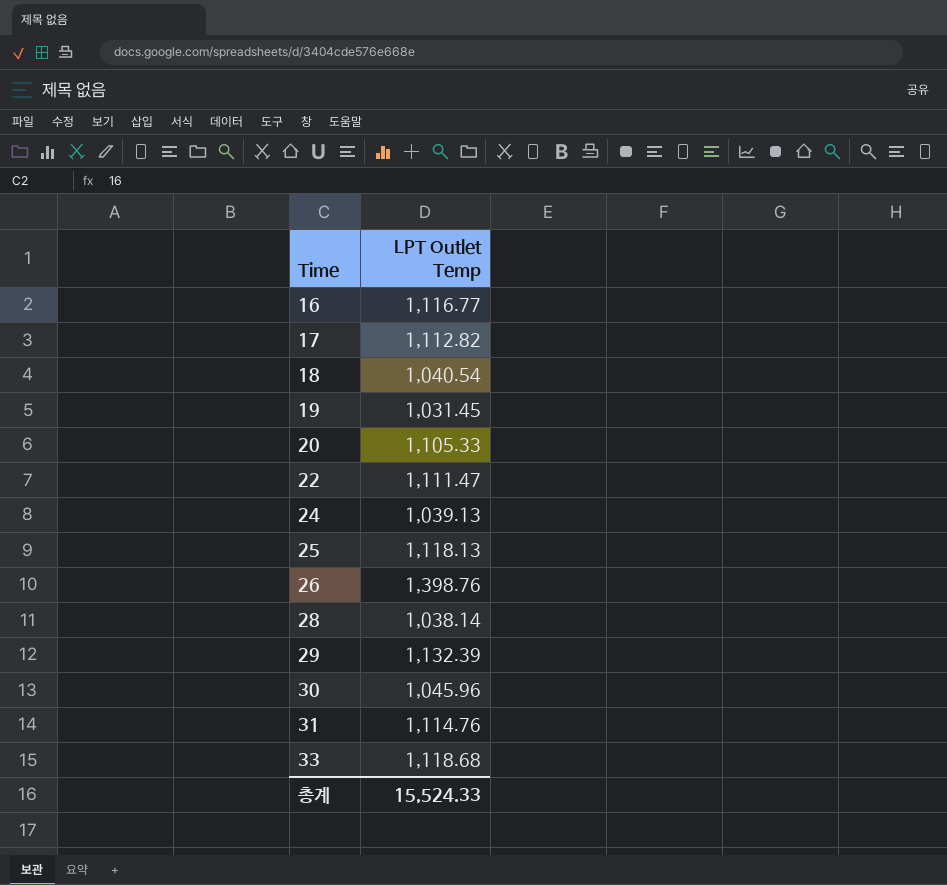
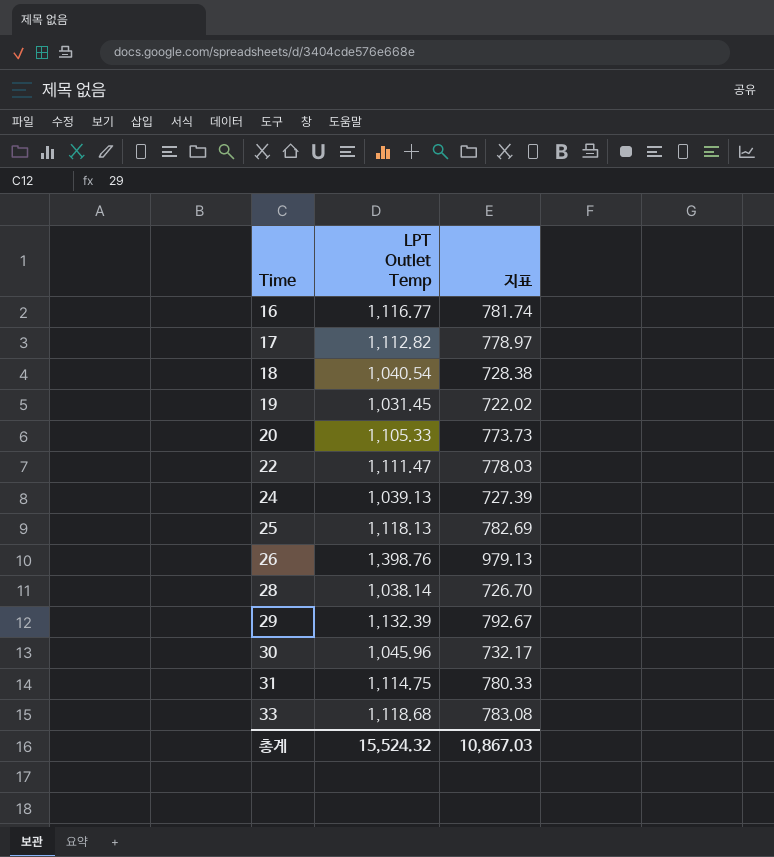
column 지표 | formula: none -> [LPT Outlet Temp] * 0.7
31 | LPT Outlet Temp: 1,114.76 -> 1,114.75
총계 | LPT Outlet Temp: 15,524.33 -> 15,524.32

